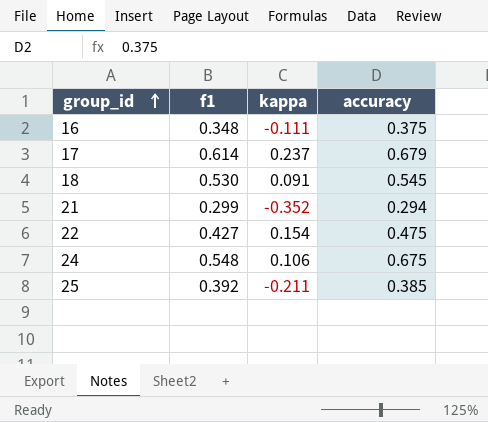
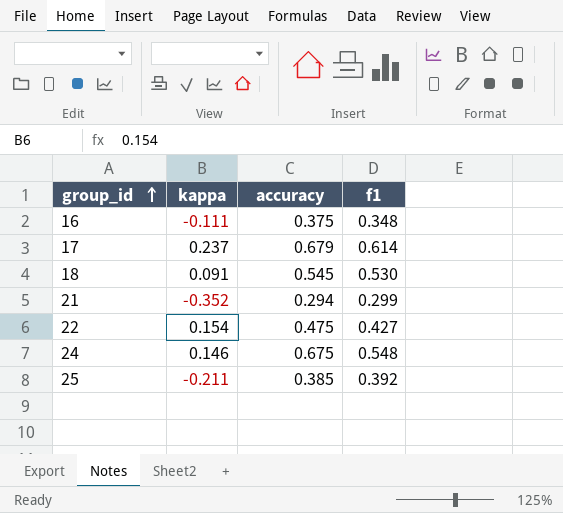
column f1 | position: 2 -> 4
24 | kappa: 0.106 -> 0.146

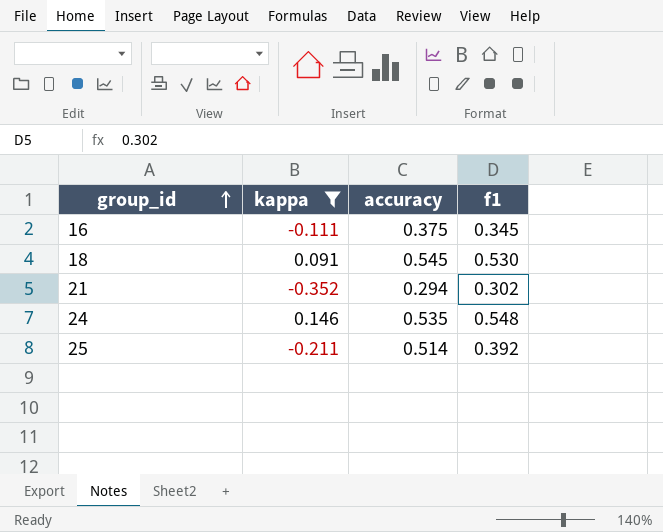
filter: none -> kappa <= 0.146
16 | f1: 0.348 -> 0.345
21 | f1: 0.299 -> 0.302
24 | accuracy: 0.675 -> 0.535
25 | accuracy: 0.385 -> 0.514

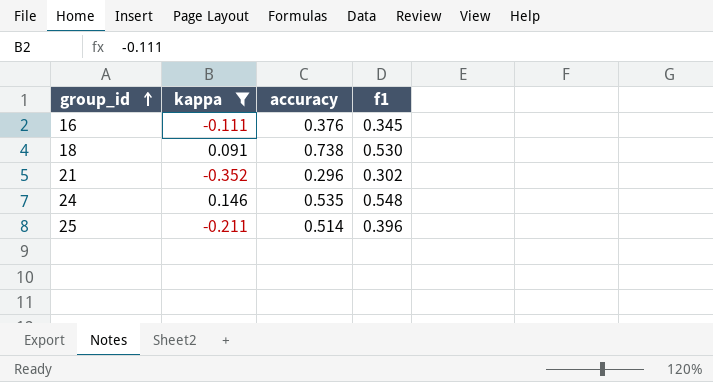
16 | accuracy: 0.375 -> 0.376
18 | accuracy: 0.545 -> 0.738
21 | accuracy: 0.294 -> 0.296
25 | f1: 0.392 -> 0.396

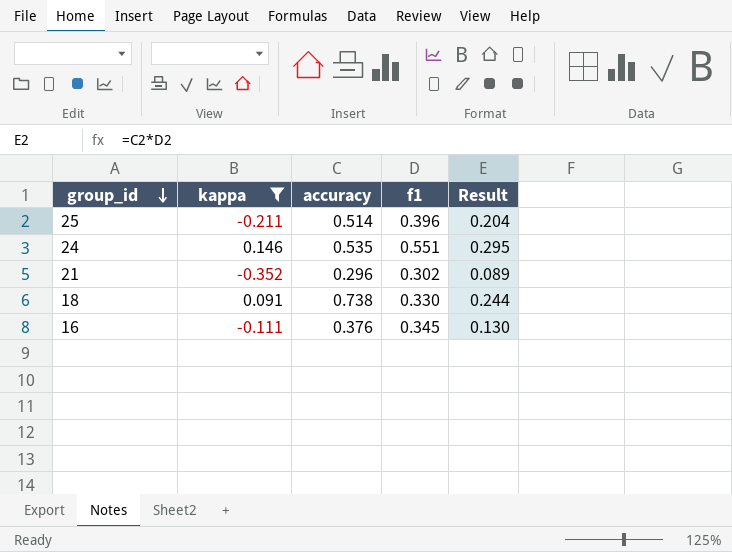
row order: group_id ascending -> group_id descending
column Result | formula: none -> [accuracy] * [f1]
24 | f1: 0.548 -> 0.551
18 | f1: 0.530 -> 0.330

